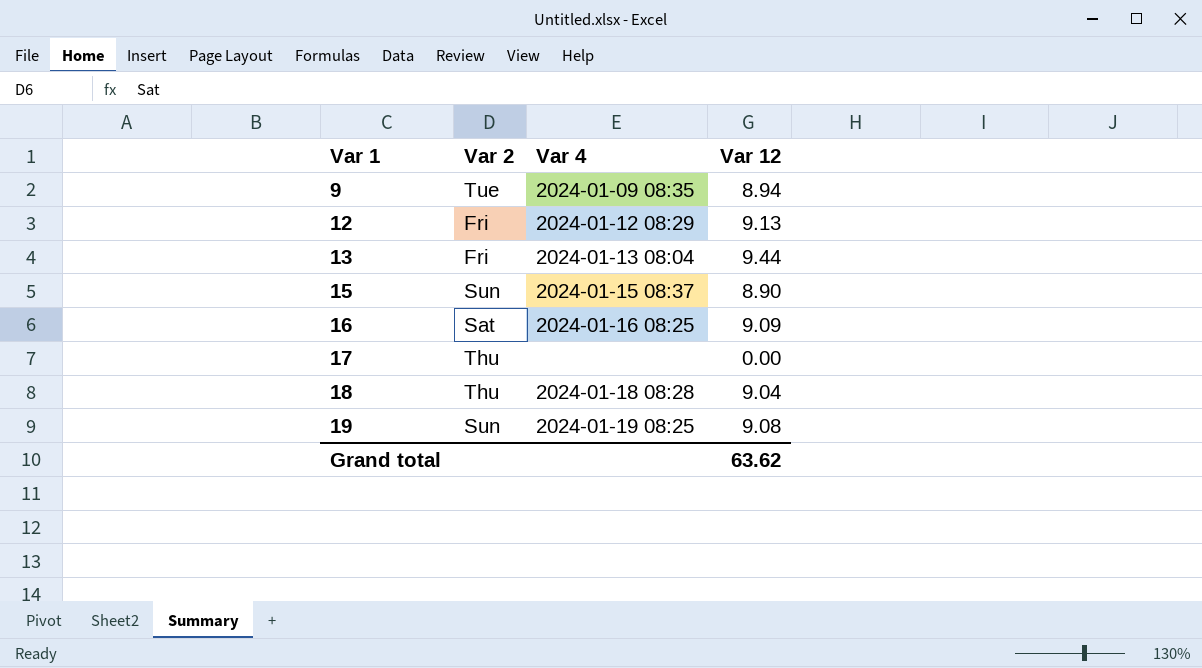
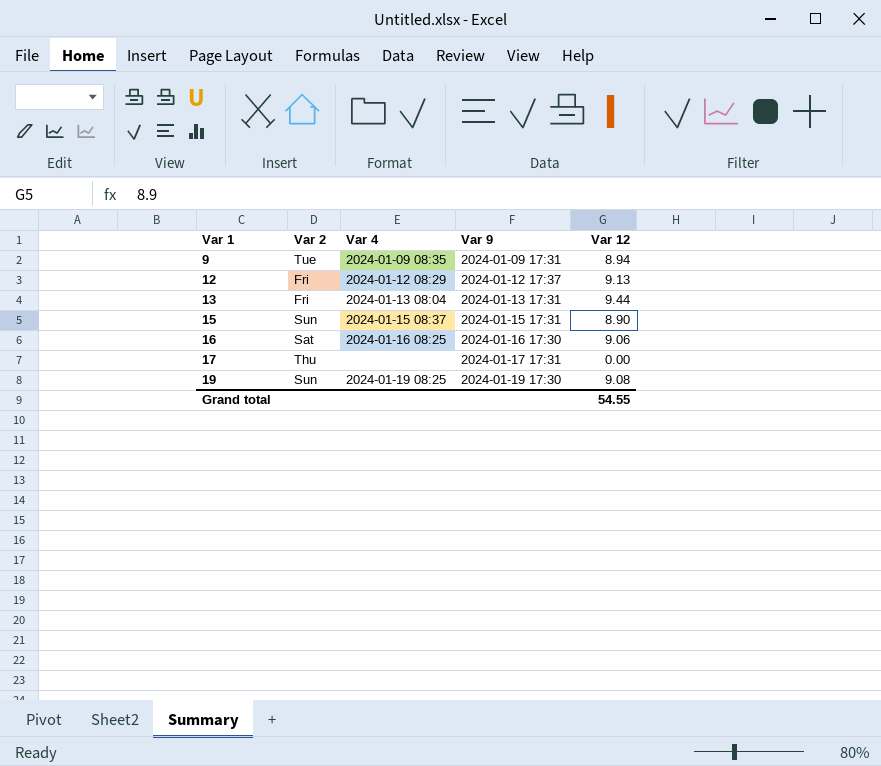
column Var 9 | position: none -> 4
row 18: Thu | 2024-01-18 08:28 | 9.04 -> none
16 | Var 12: 9.09 -> 9.06
Grand total | Var 12: 63.62 -> 54.55

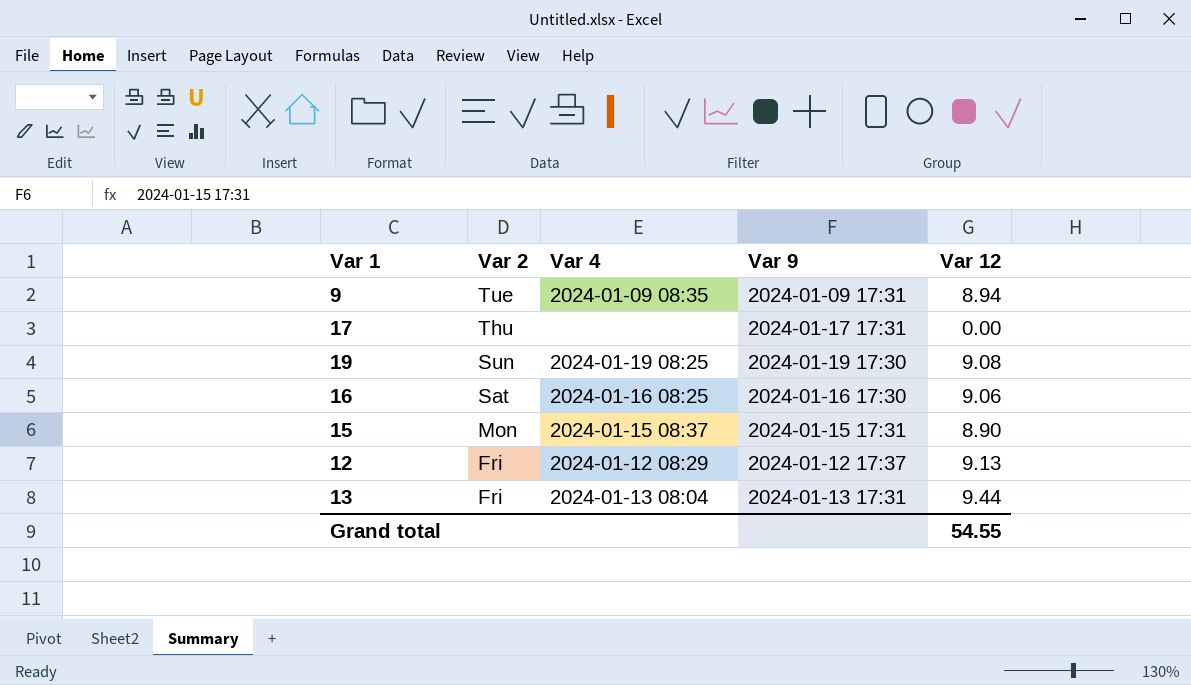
row order: Var 1 ascending -> Var 2 descending
15 | Var 2: Sun -> Mon

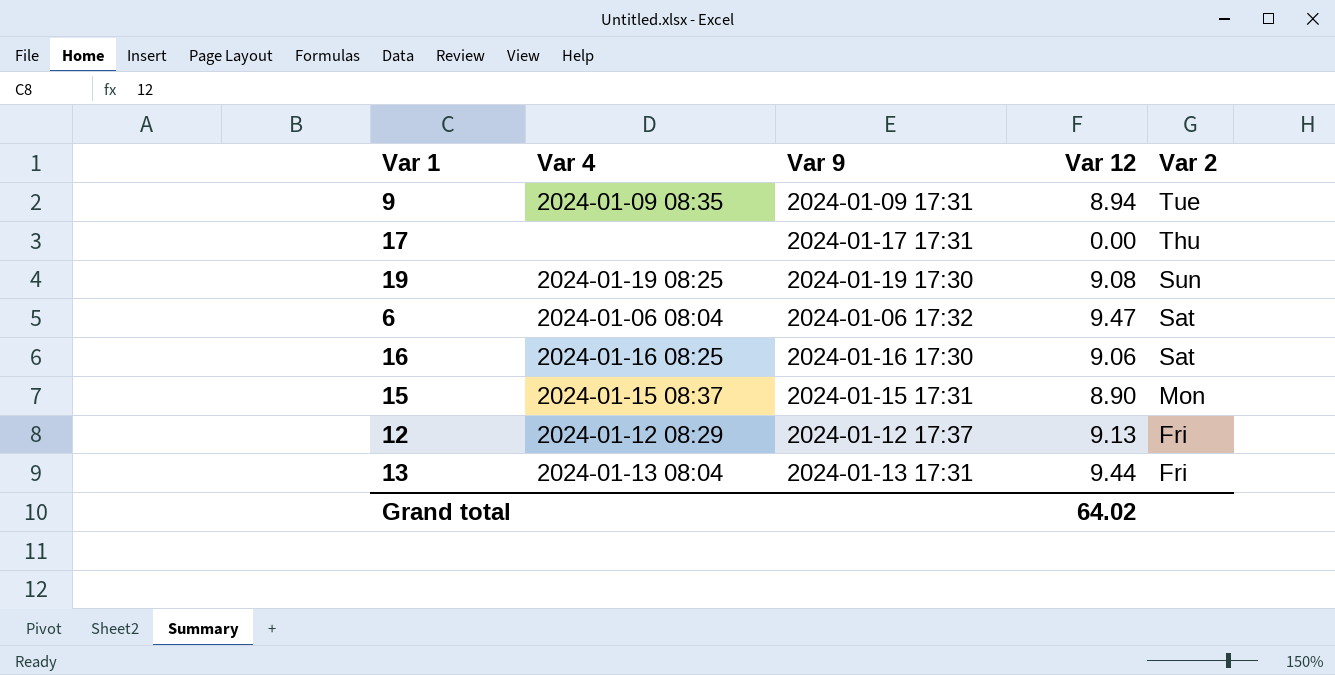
column Var 2 | position: 2 -> 5
row 6: none -> 2024-01-06 08:04 | 2024-01-06 17:32 | 9.47 | Sat
Grand total | Var 12: 54.55 -> 64.02

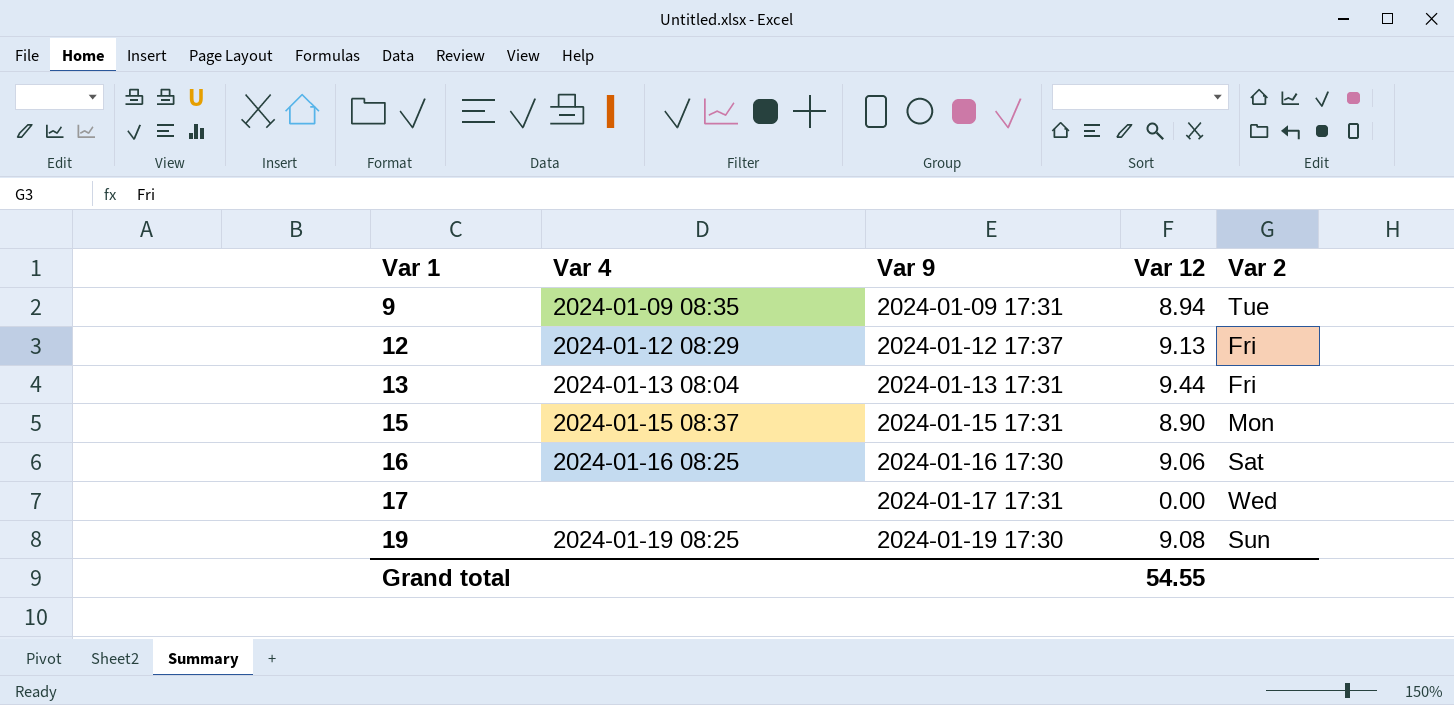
row order: Var 2 descending -> Var 1 ascending
row 6: 2024-01-06 08:04 | 2024-01-06 17:32 | 9.47 | Sat -> none
17 | Var 2: Thu -> Wed
Grand total | Var 12: 64.02 -> 54.55

